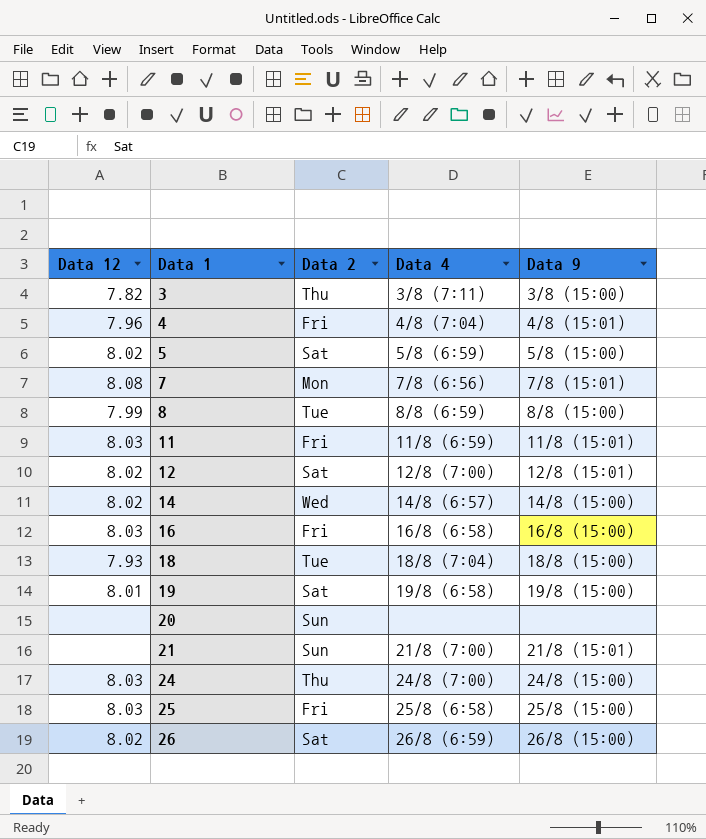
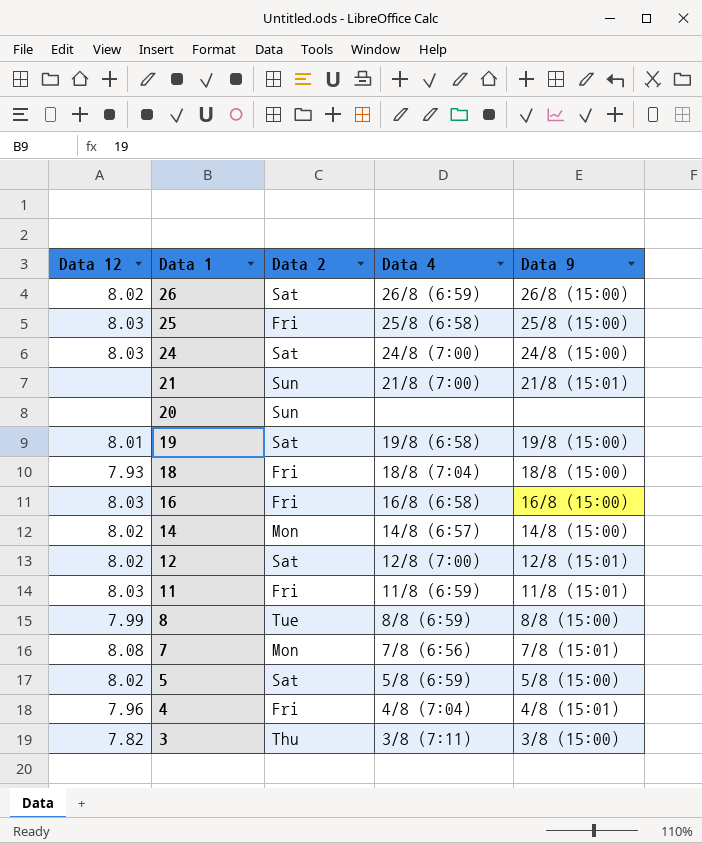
row order: Data 1 ascending -> Data 1 descending
24 | Data 2: Thu -> Sat
18 | Data 2: Tue -> Fri
14 | Data 2: Wed -> Mon

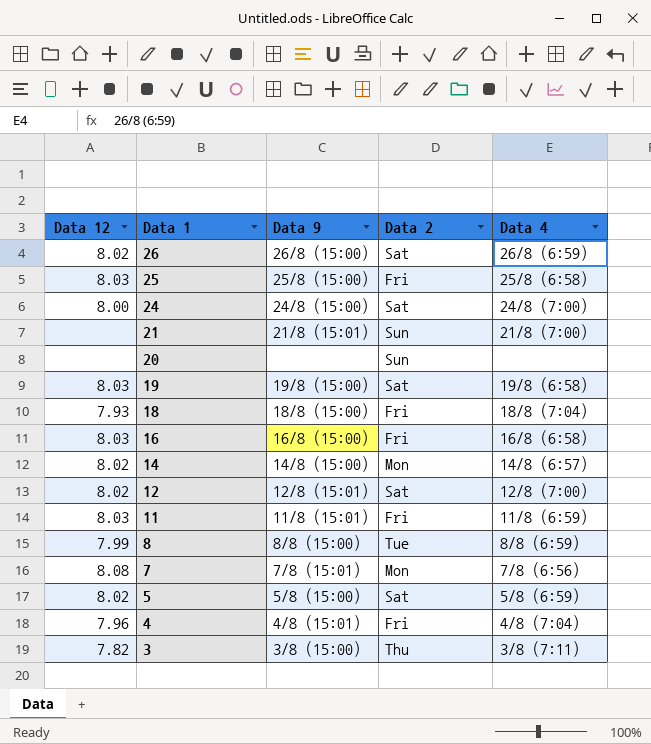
column Data 9 | position: 5 -> 3
24 | Data 12: 8.03 -> 8.00
19 | Data 12: 8.01 -> 8.03

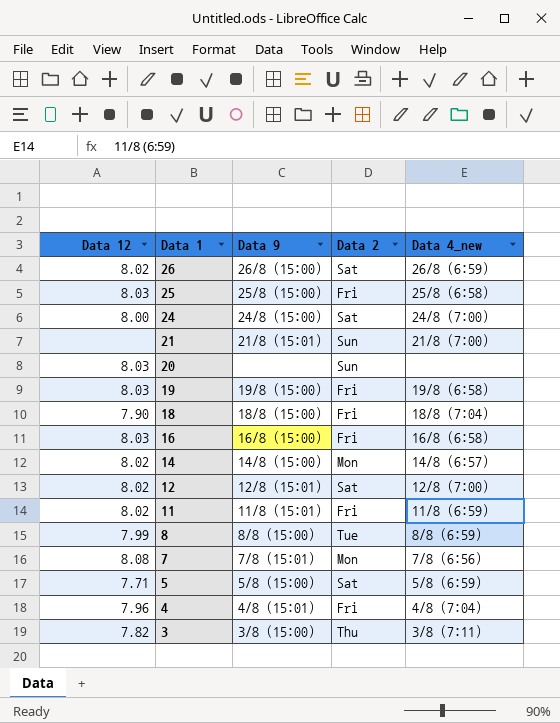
column name: Data 4 -> Data 4_new
20 | Data 12: none -> 8.03
19 | Data 2: Sat -> Fri
18 | Data 12: 7.93 -> 7.90
11 | Data 12: 8.03 -> 8.02
5 | Data 12: 8.02 -> 7.71

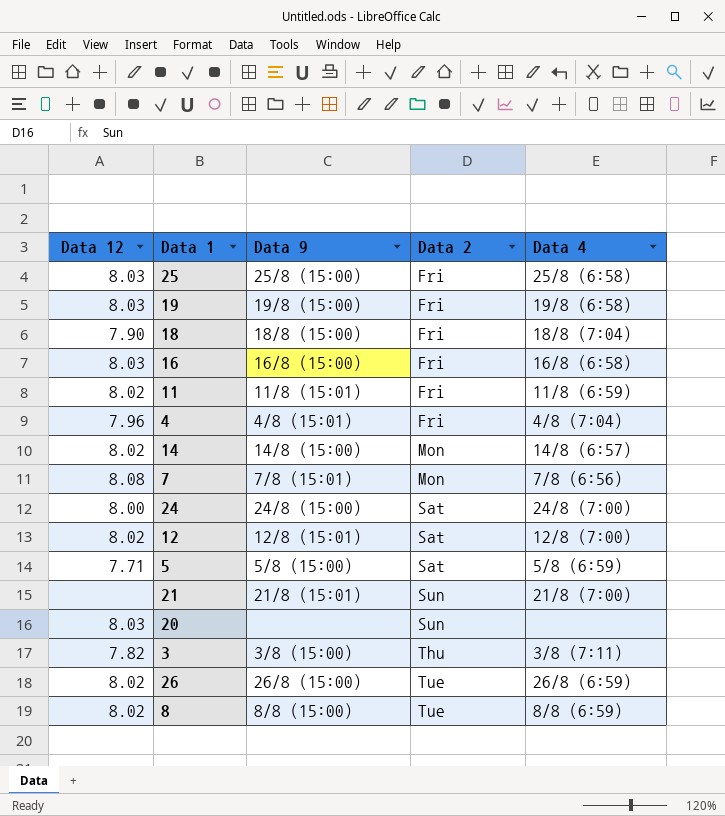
row order: Data 1 descending -> Data 2 ascending
column name: Data 4_new -> Data 4
26 | Data 2: Sat -> Tue
8 | Data 12: 7.99 -> 8.02

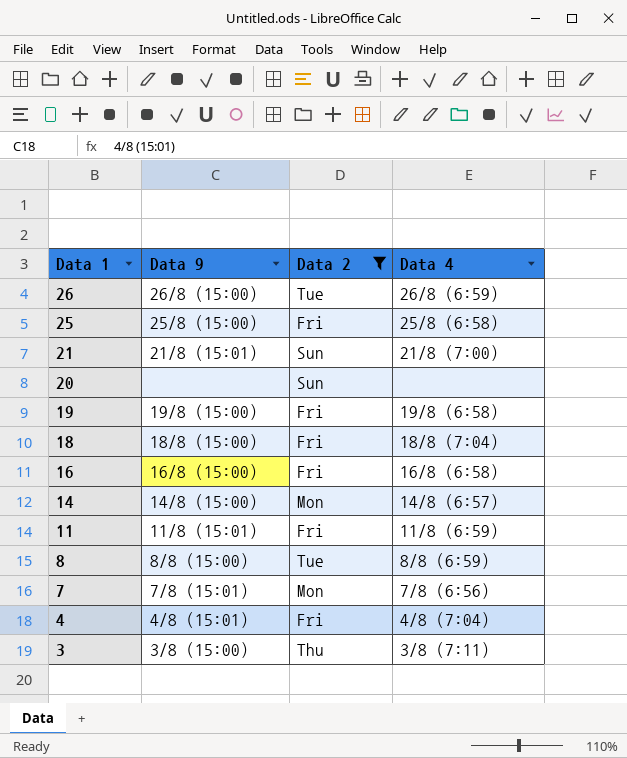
filter: none -> Data 2 != Sat
row order: Data 2 ascending -> Data 1 descending
column Data 12 | position: 1 -> none

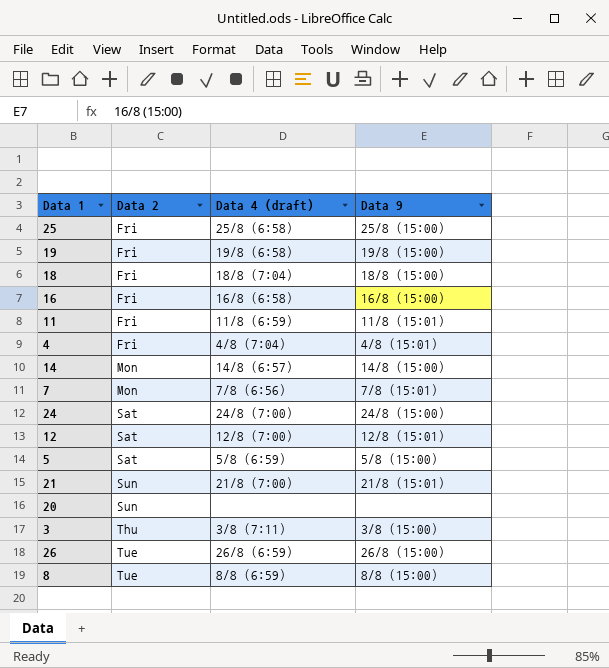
filter: Data 2 != Sat -> none
row order: Data 1 descending -> Data 2 ascending
column name: Data 4 -> Data 4 (draft)
column Data 9 | position: 2 -> 4

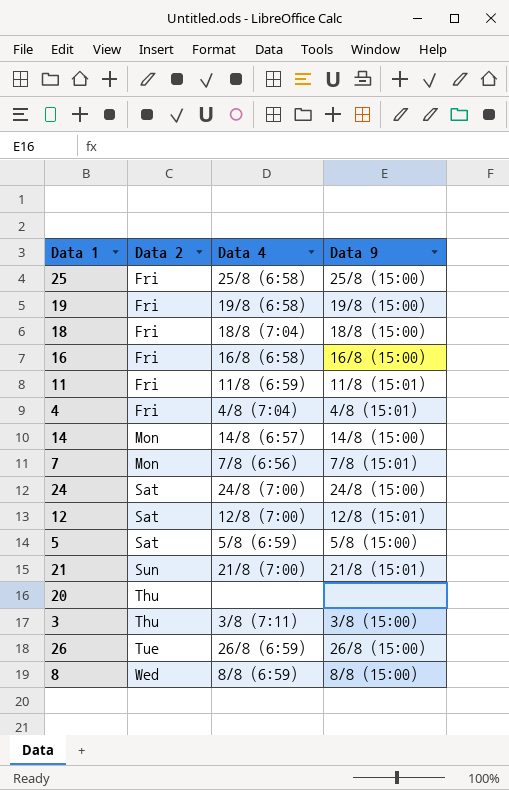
column name: Data 4 (draft) -> Data 4
20 | Data 2: Sun -> Thu
8 | Data 2: Tue -> Wed

